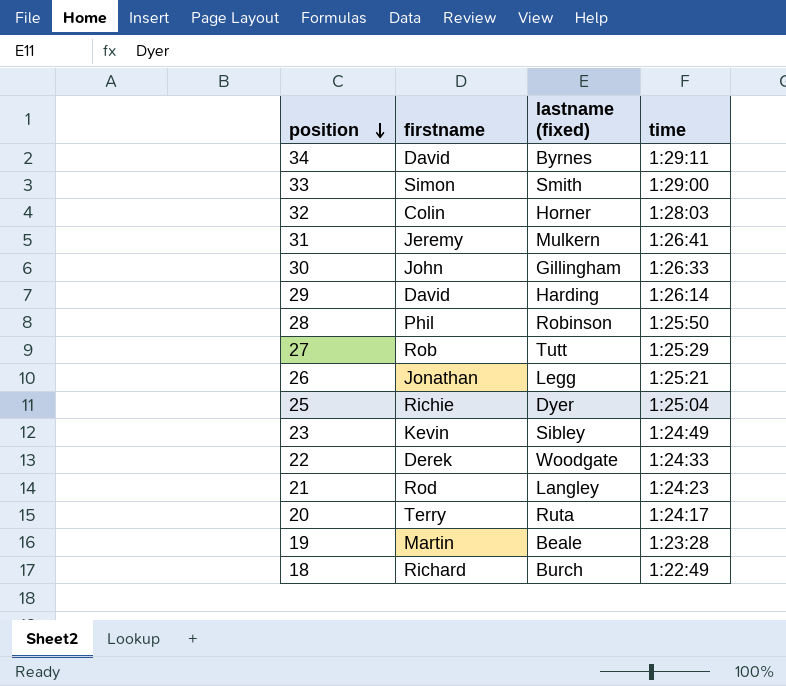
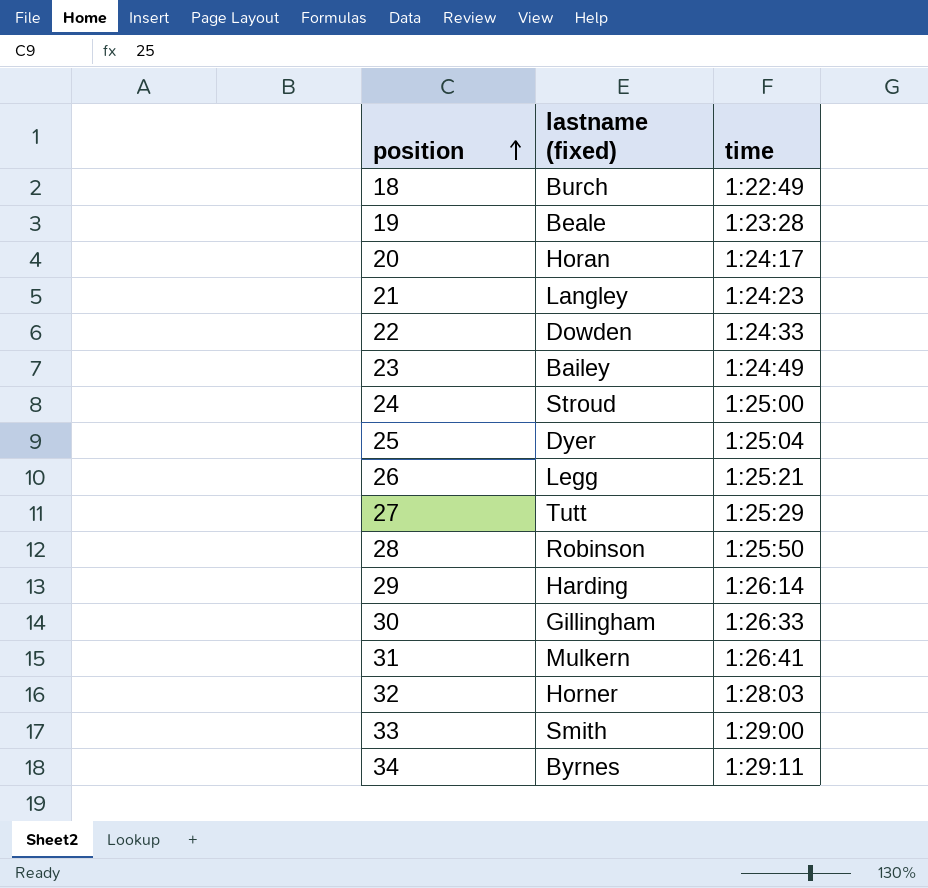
row order: position descending -> position ascending
column firstname | position: 2 -> none
20 | lastname (fixed): Ruta -> Horan
22 | lastname (fixed): Woodgate -> Dowden
23 | lastname (fixed): Sibley -> Bailey
row 24: none -> Stroud | 1:25:00

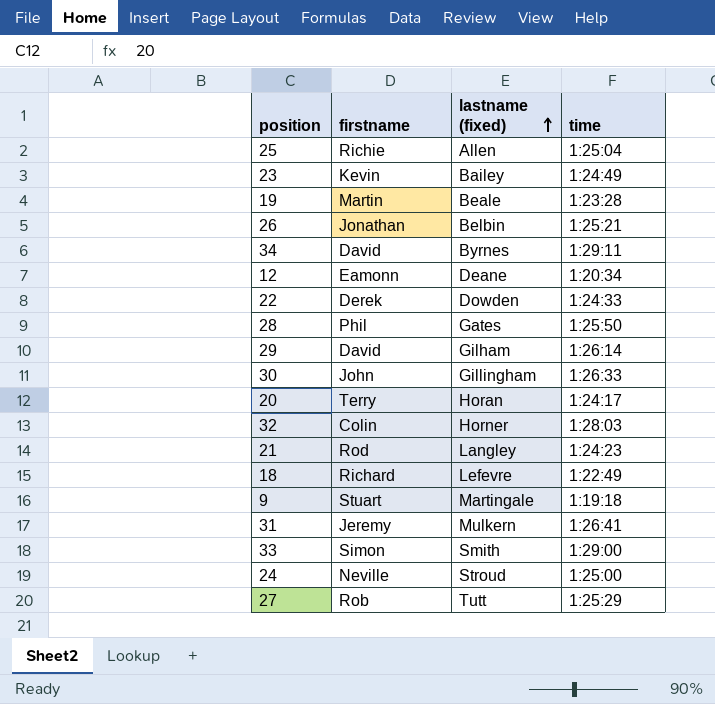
row order: position ascending -> lastname (fixed) ascending
column firstname | position: none -> 2
25 | lastname (fixed): Dyer -> Allen
26 | lastname (fixed): Legg -> Belbin
row 12: none -> Eamonn | Deane | 1:20:34
28 | lastname (fixed): Robinson -> Gates
29 | lastname (fixed): Harding -> Gilham
18 | lastname (fixed): Burch -> Lefevre
row 9: none -> Stuart | Martingale | 1:19:18

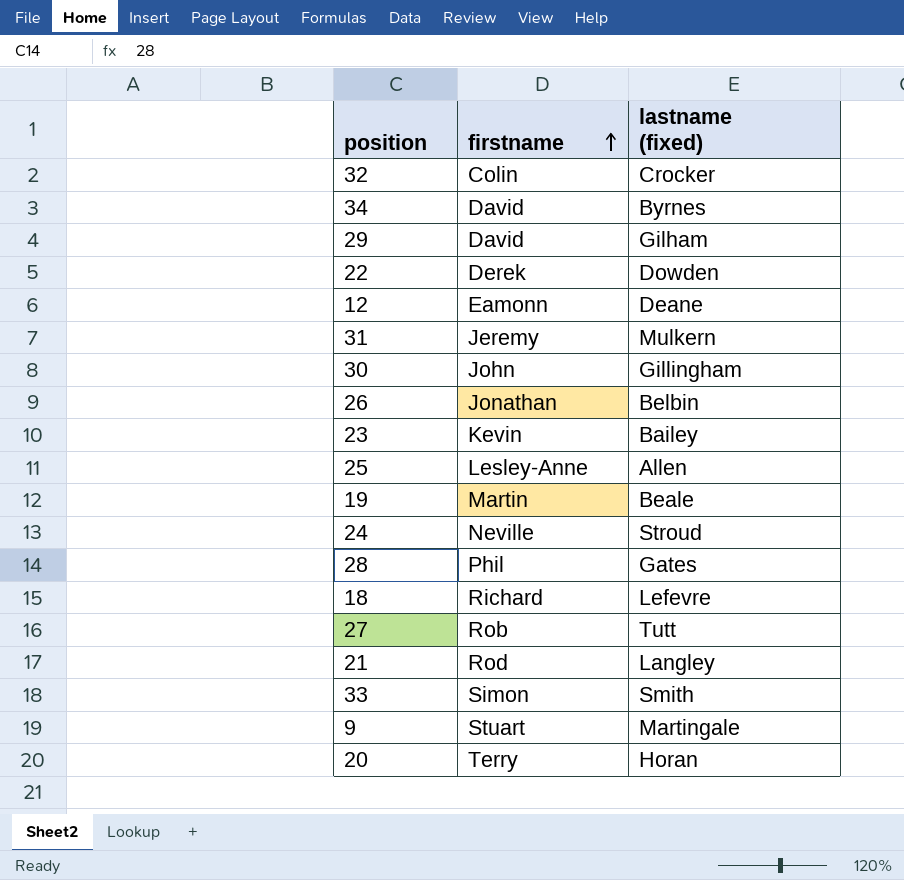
row order: lastname (fixed) ascending -> firstname ascending
column time | position: 4 -> none
32 | lastname (fixed): Horner -> Crocker
25 | firstname: Richie -> Lesley-Anne

